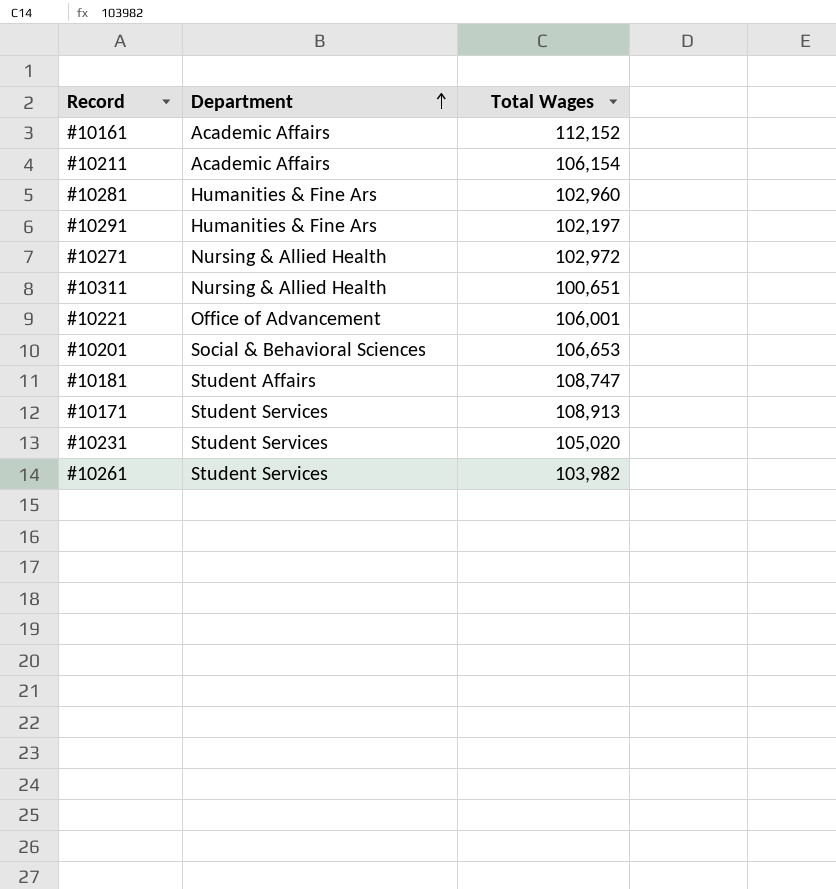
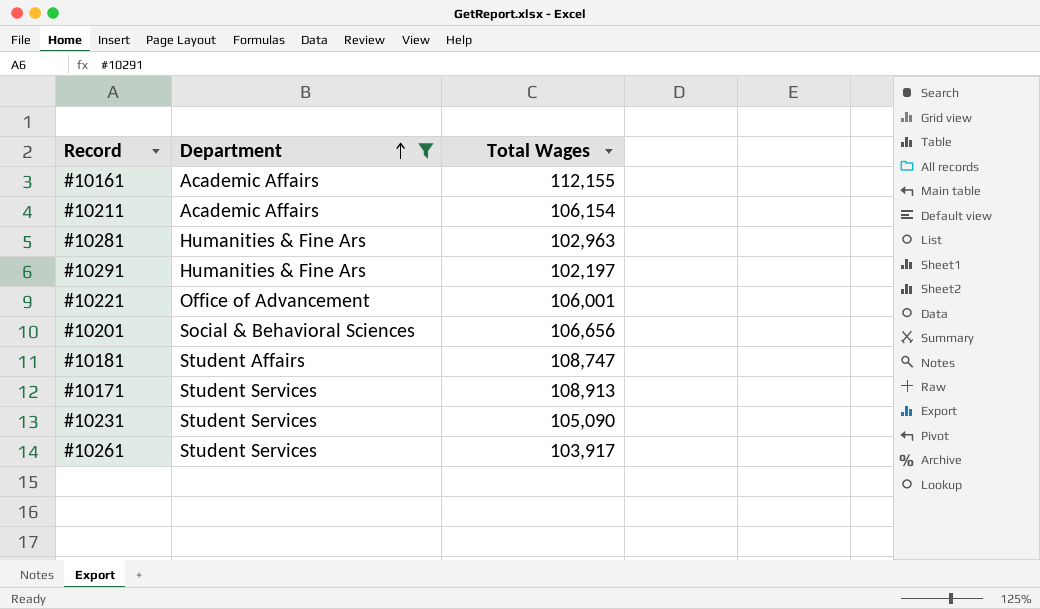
filter: none -> Department != Nursing & Allied Health
#10161 | Total Wages: 112,152 -> 112,155
#10281 | Total Wages: 102,960 -> 102,963
#10201 | Total Wages: 106,653 -> 106,656
#10231 | Total Wages: 105,020 -> 105,090
#10261 | Total Wages: 103,982 -> 103,917

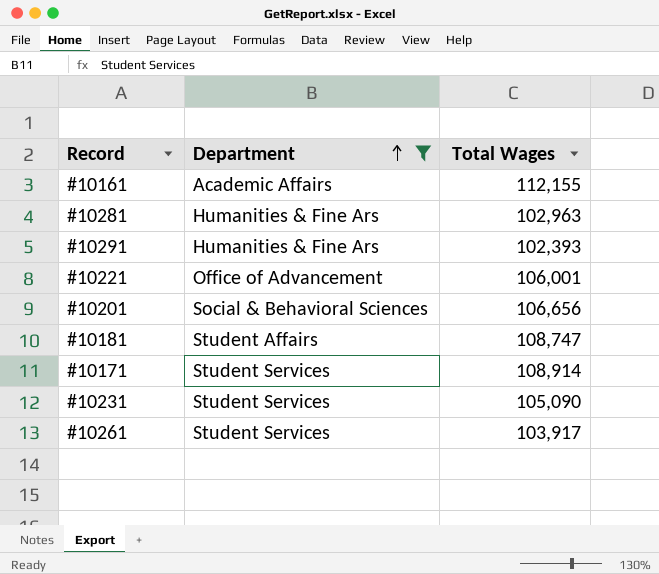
row #10211: Academic Affairs | 106,154 -> none
#10291 | Total Wages: 102,197 -> 102,393
#10171 | Total Wages: 108,913 -> 108,914

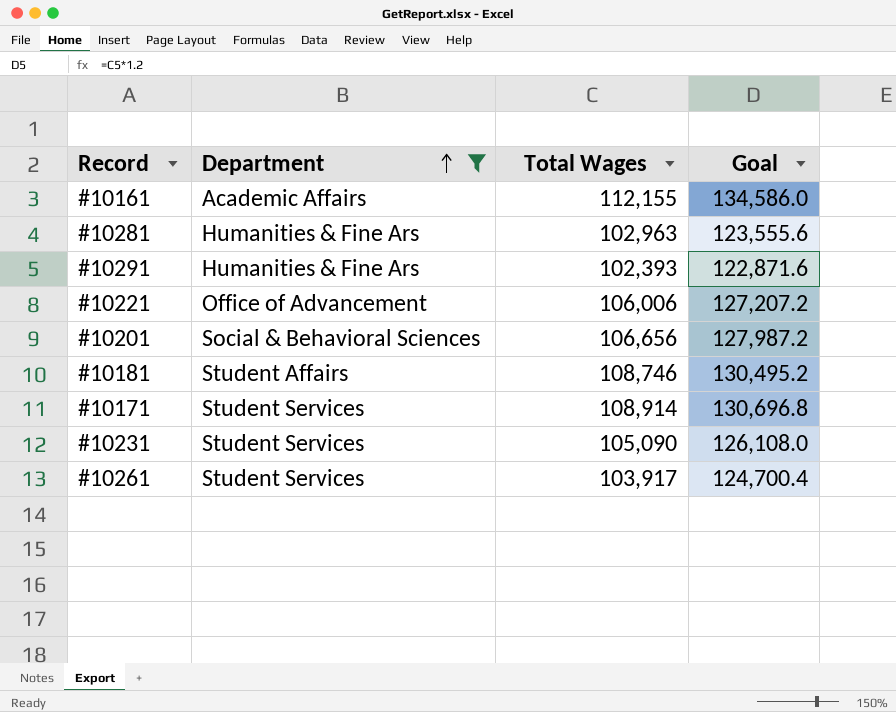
column Goal | formula: none -> [Total Wages] * 1.2
#10221 | Total Wages: 106,001 -> 106,006
#10181 | Total Wages: 108,747 -> 108,746

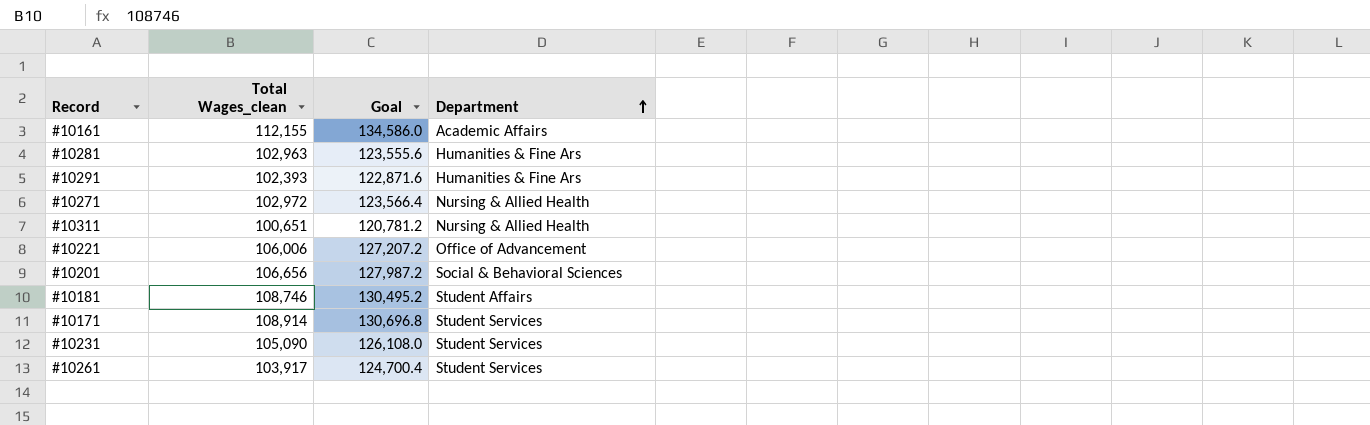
filter: Department != Nursing & Allied Health -> none
column name: Total Wages -> Total Wages_clean
column Department | position: 2 -> 4

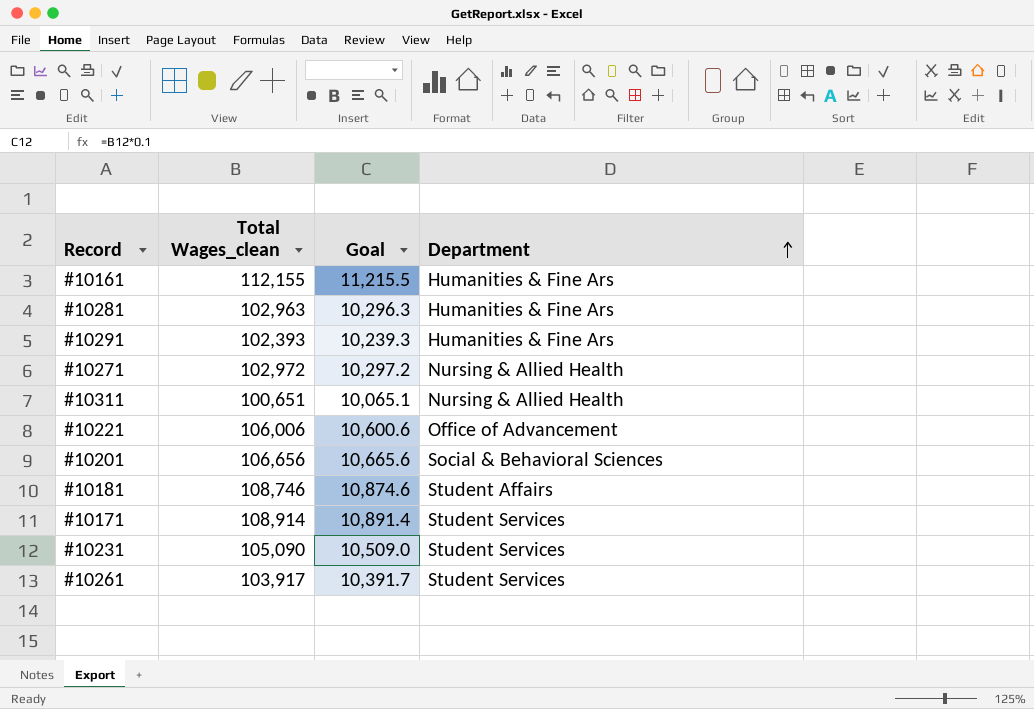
column Goal | formula: [Total Wages_clean] * 1.2 -> [Total Wages_clean] * 0.1
#10161 | Department: Academic Affairs -> Humanities & Fine Ars

